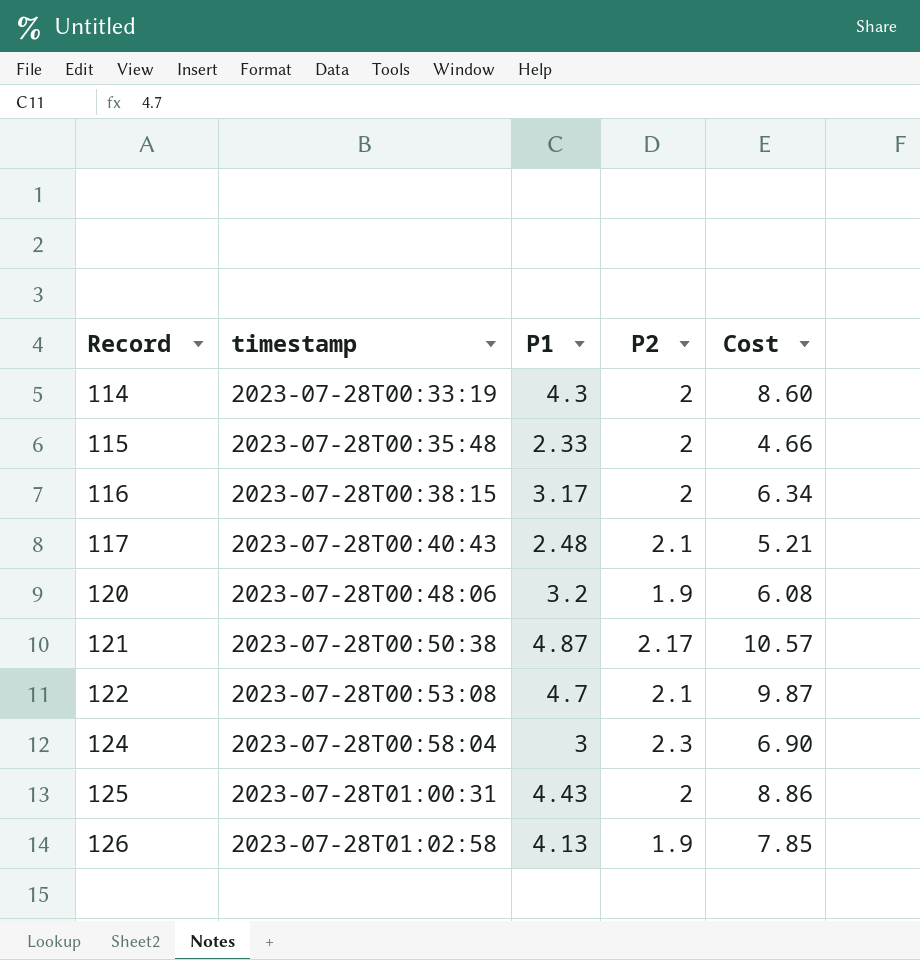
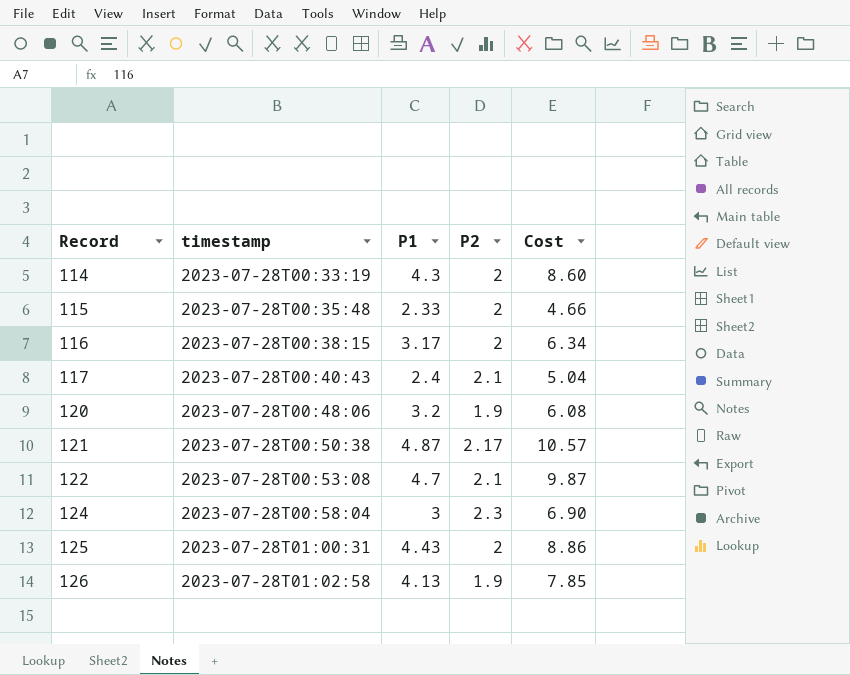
117 | P1: 2.48 -> 2.4
117 | Cost: 5.21 -> 5.04

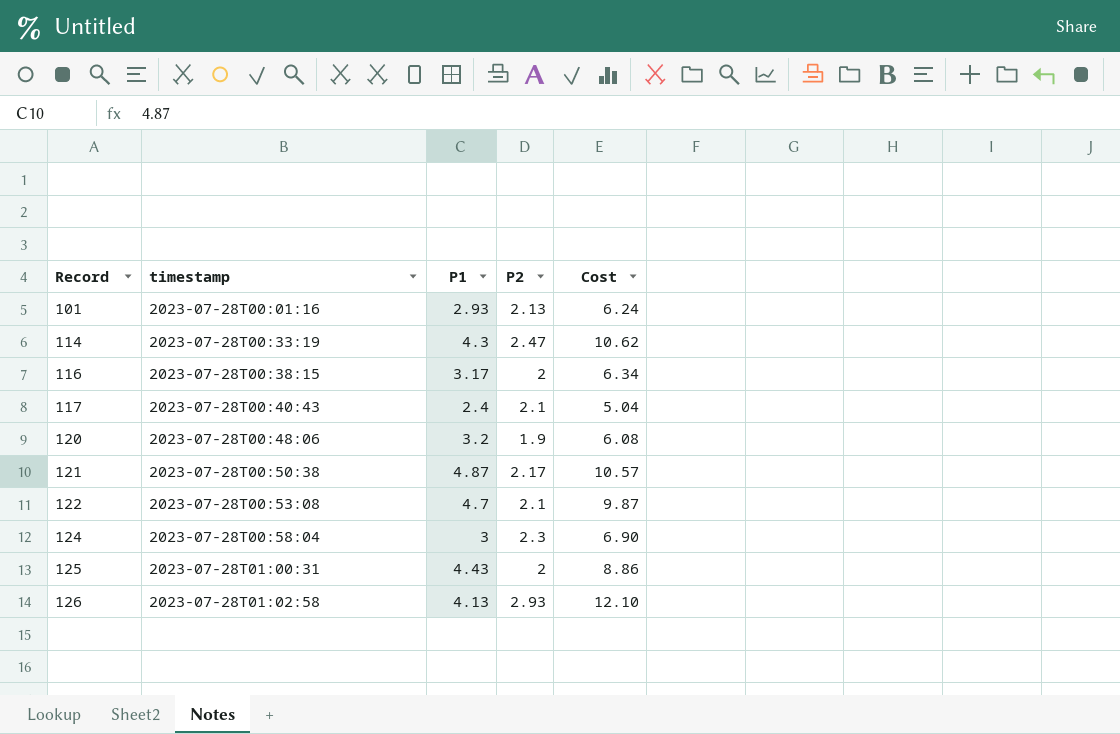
row 115: 2023-07-28T00:35:48 | 2.33 | 2 | 4.66 -> none
row 101: none -> 2023-07-28T00:01:16 | 2.93 | 2.13 | 6.24
114 | P2: 2 -> 2.47
114 | Cost: 8.60 -> 10.62
126 | P2: 1.9 -> 2.93
126 | Cost: 7.85 -> 12.10

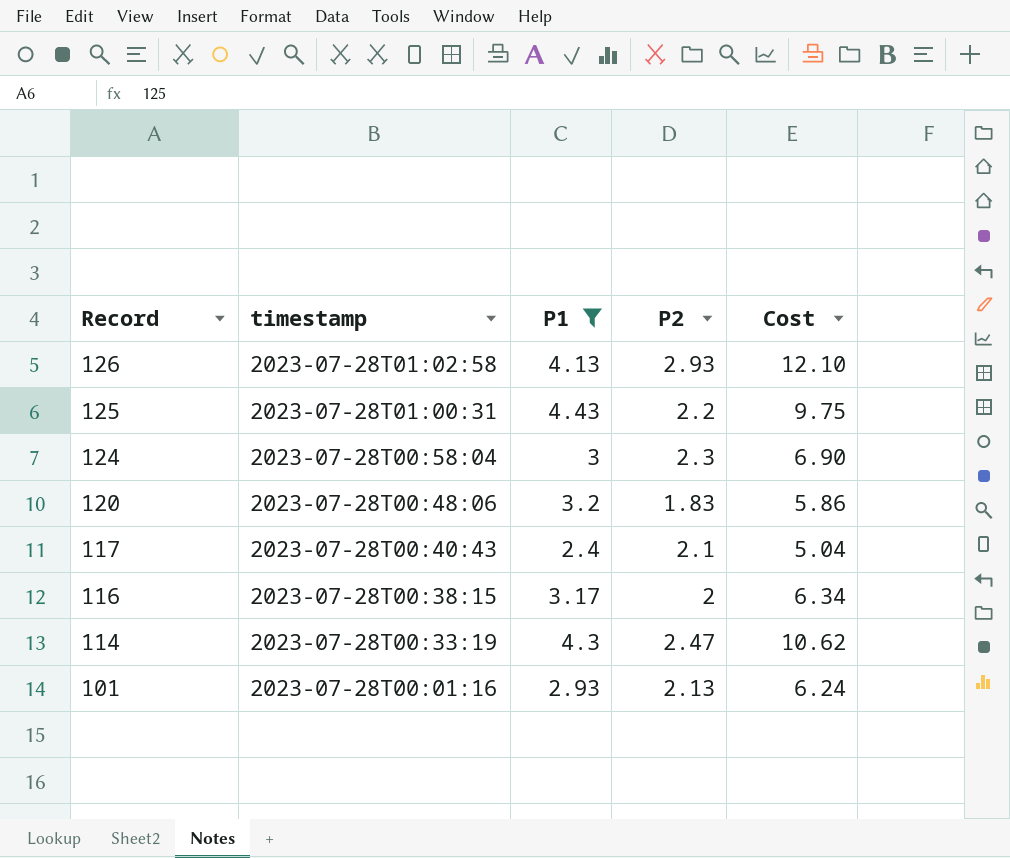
filter: none -> P1 <= 4.43
row order: Record ascending -> Record descending
125 | P2: 2 -> 2.2
125 | Cost: 8.86 -> 9.75
120 | P2: 1.9 -> 1.83
120 | Cost: 6.08 -> 5.86

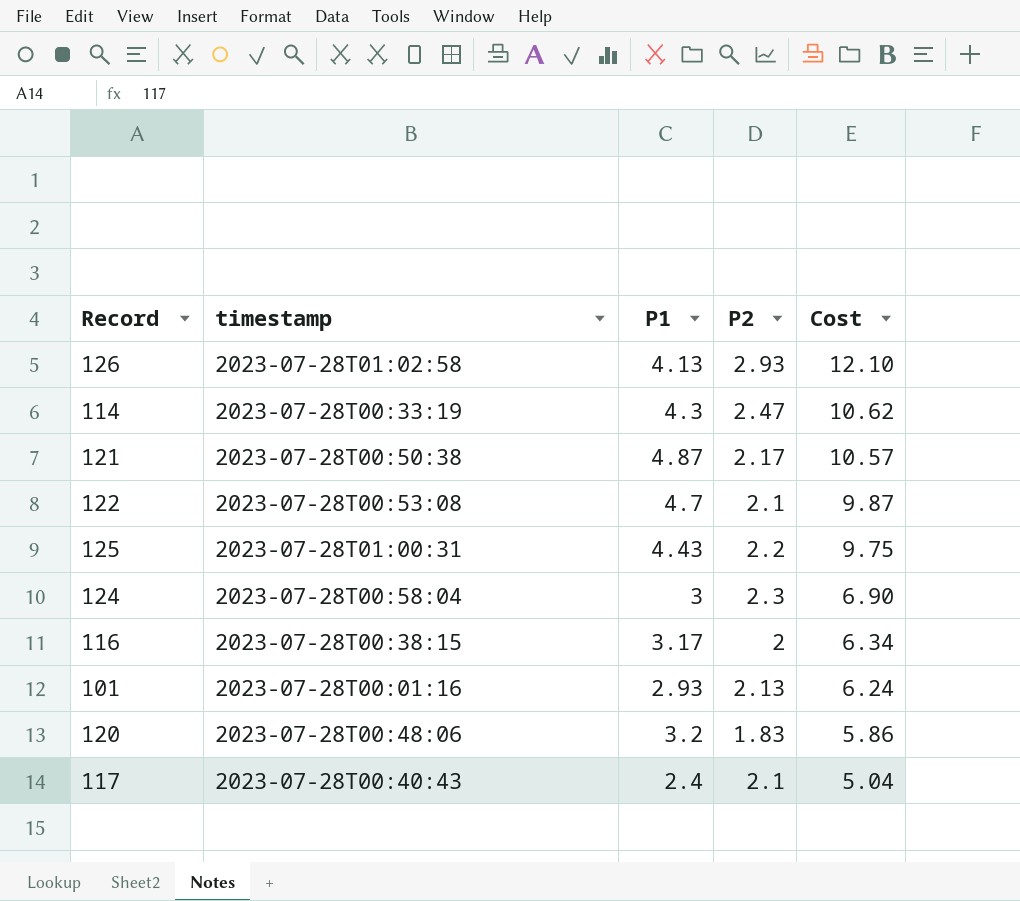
filter: P1 <= 4.43 -> none
row order: Record descending -> Cost descending

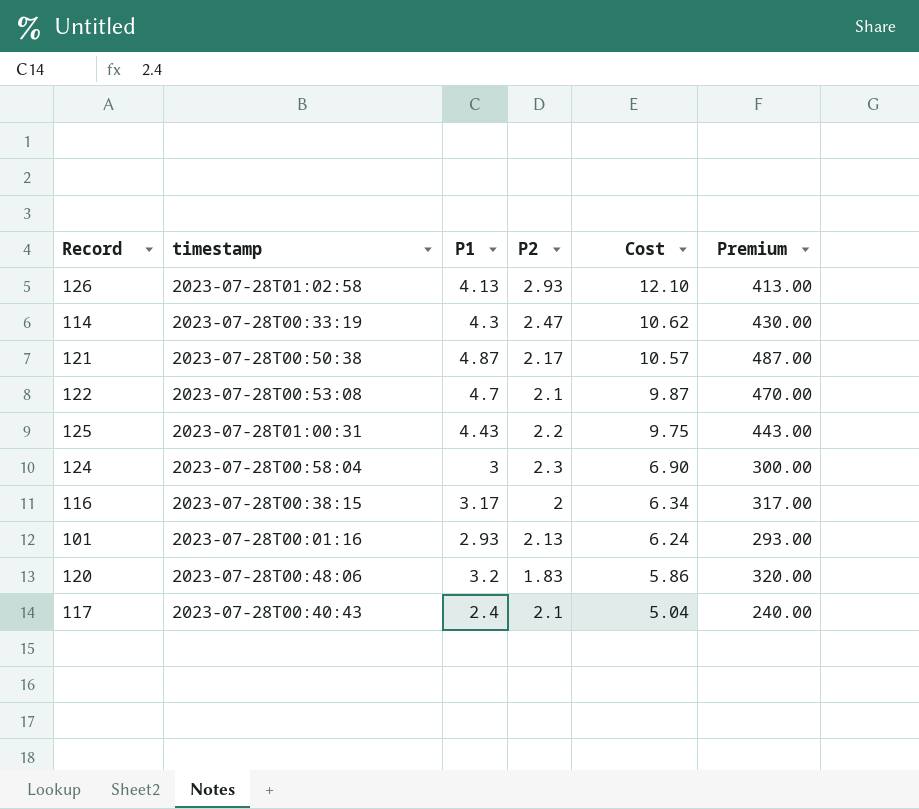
column Premium | formula: none -> [P1] * 100

